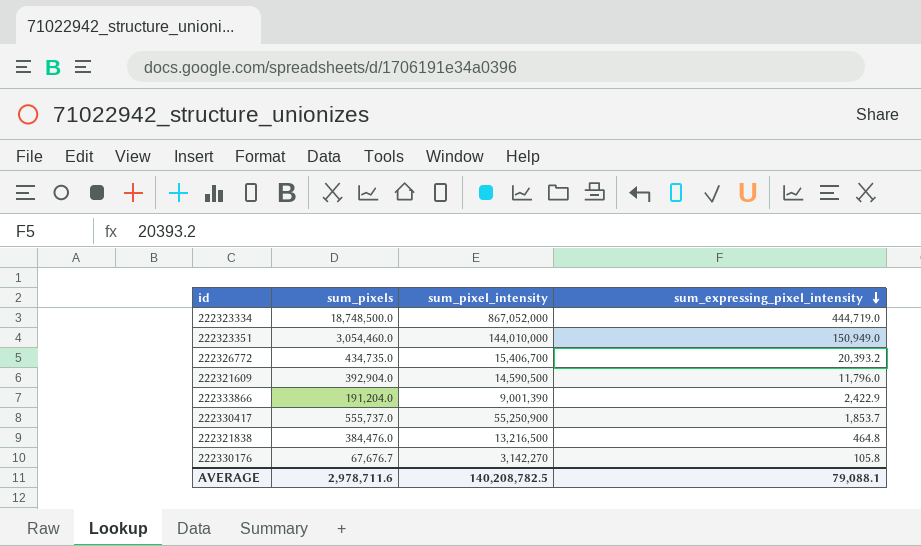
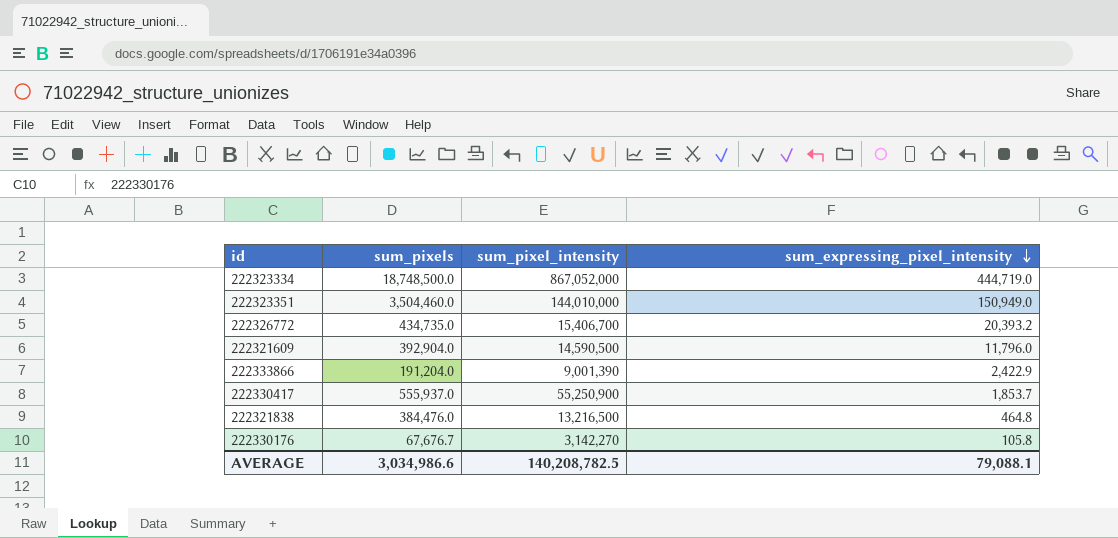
222323351 | sum_pixels: 3,054,460.0 -> 3,504,460.0
222330417 | sum_pixels: 555,737.0 -> 555,937.0
AVERAGE | sum_pixels: 2,978,711.6 -> 3,034,986.6

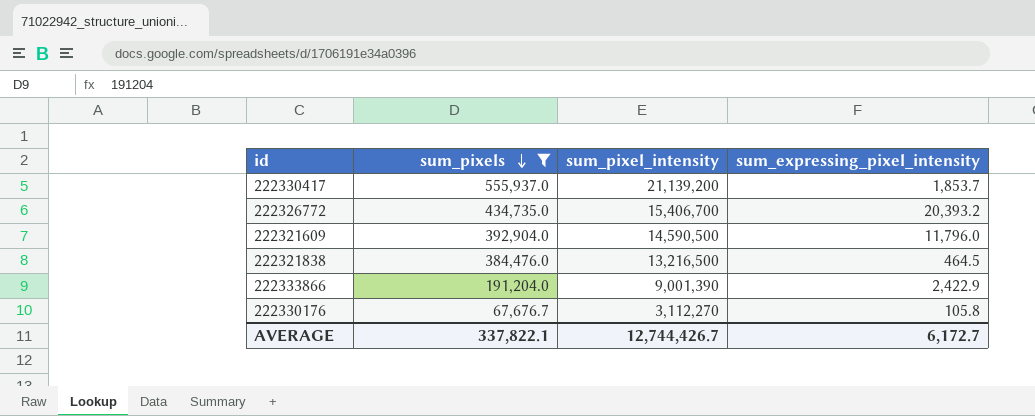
filter: none -> sum_pixels <= 555,937.0
row order: sum_expressing_pixel_intensity descending -> sum_pixels descending
222330417 | sum_pixel_intensity: 55,250,900 -> 21,139,200
222321838 | sum_expressing_pixel_intensity: 464.8 -> 464.5
222330176 | sum_pixel_intensity: 3,142,270 -> 3,112,270
AVERAGE | sum_pixels: 3,034,986.6 -> 337,822.1
AVERAGE | sum_pixel_intensity: 140,208,782.5 -> 12,744,426.7
AVERAGE | sum_expressing_pixel_intensity: 79,088.1 -> 6,172.7

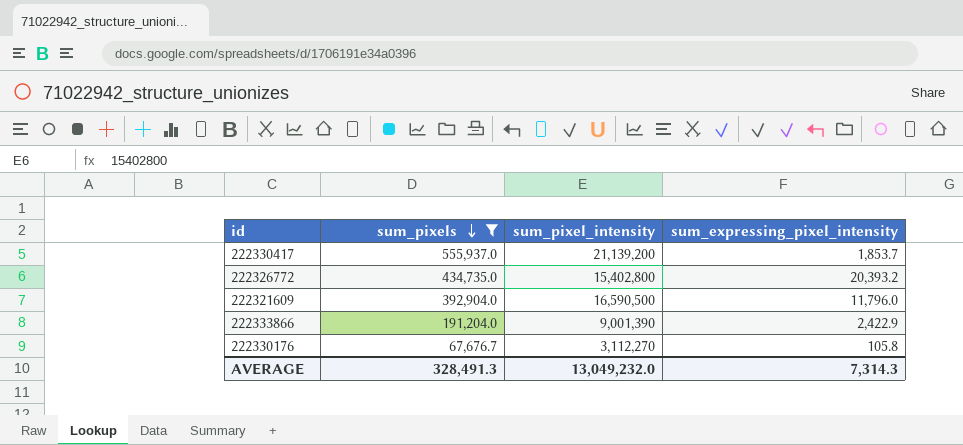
row 222321838: 384,476.0 | 13,216,500 | 464.5 -> none
222326772 | sum_pixel_intensity: 15,406,700 -> 15,402,800
222321609 | sum_pixel_intensity: 14,590,500 -> 16,590,500
AVERAGE | sum_pixels: 337,822.1 -> 328,491.3
AVERAGE | sum_pixel_intensity: 12,744,426.7 -> 13,049,232.0
AVERAGE | sum_expressing_pixel_intensity: 6,172.7 -> 7,314.3

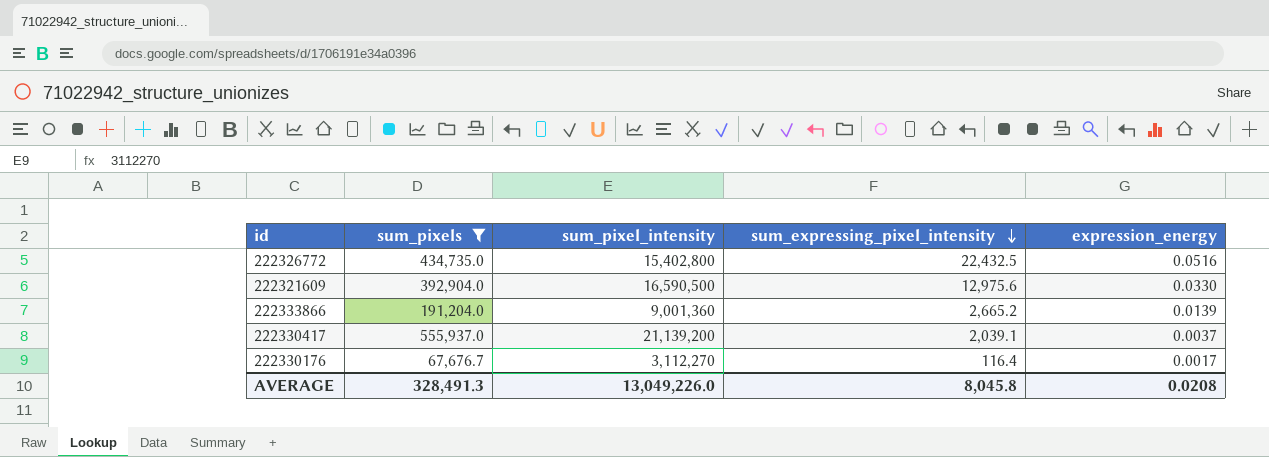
row order: sum_pixels descending -> sum_expressing_pixel_intensity descending
column expression_energy | formula: none -> [sum_expressing_pixel_intensity] / [sum_pixels]
222326772 | sum_expressing_pixel_intensity: 20,393.2 -> 22,432.5
222321609 | sum_expressing_pixel_intensity: 11,796.0 -> 12,975.6
222333866 | sum_pixel_intensity: 9,001,390 -> 9,001,360
222333866 | sum_expressing_pixel_intensity: 2,422.9 -> 2,665.2
222330417 | sum_expressing_pixel_intensity: 1,853.7 -> 2,039.1
222330176 | sum_expressing_pixel_intensity: 105.8 -> 116.4
AVERAGE | sum_pixel_intensity: 13,049,232.0 -> 13,049,226.0
AVERAGE | sum_expressing_pixel_intensity: 7,314.3 -> 8,045.8

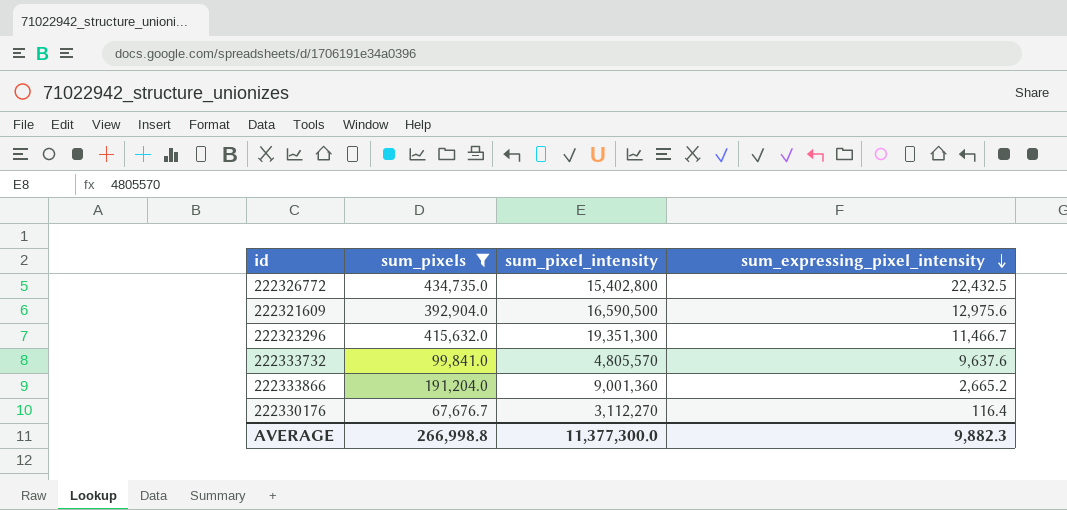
column expression_energy | formula: [sum_expressing_pixel_intensity] / [sum_pixels] -> none
row 222330417: 555,937.0 | 21,139,200 | 2,039.1 | 0.0037 -> none
row 222323296: none -> 415,632.0 | 19,351,300 | 11,466.7
row 222333732: none -> 99,841.0 | 4,805,570 | 9,637.6
AVERAGE | sum_pixels: 328,491.3 -> 266,998.8
AVERAGE | sum_pixel_intensity: 13,049,226.0 -> 11,377,300.0
AVERAGE | sum_expressing_pixel_intensity: 8,045.8 -> 9,882.3

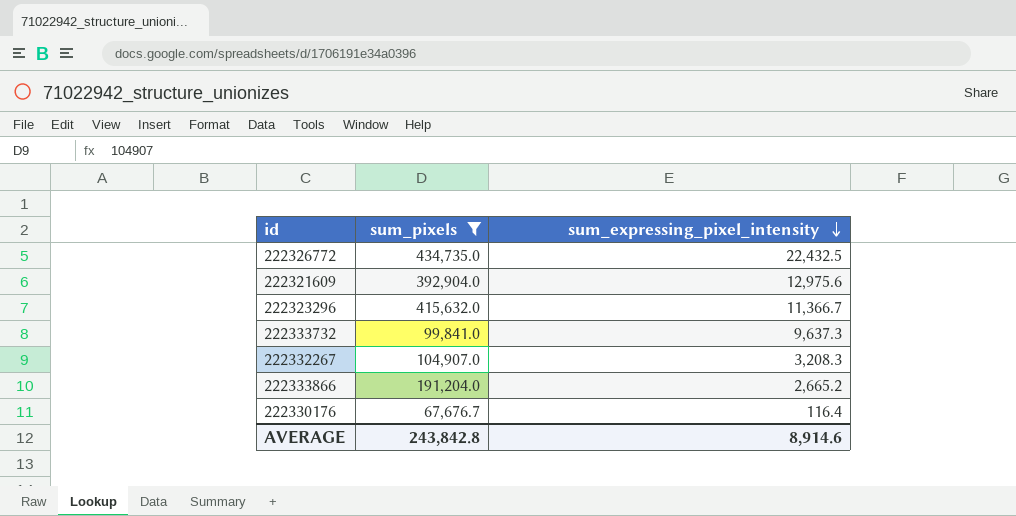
column sum_pixel_intensity | position: 3 -> none
222323296 | sum_expressing_pixel_intensity: 11,466.7 -> 11,366.7
222333732 | sum_expressing_pixel_intensity: 9,637.6 -> 9,637.3
row 222332267: none -> 104,907.0 | 3,208.3
AVERAGE | sum_pixels: 266,998.8 -> 243,842.8
AVERAGE | sum_expressing_pixel_intensity: 9,882.3 -> 8,914.6

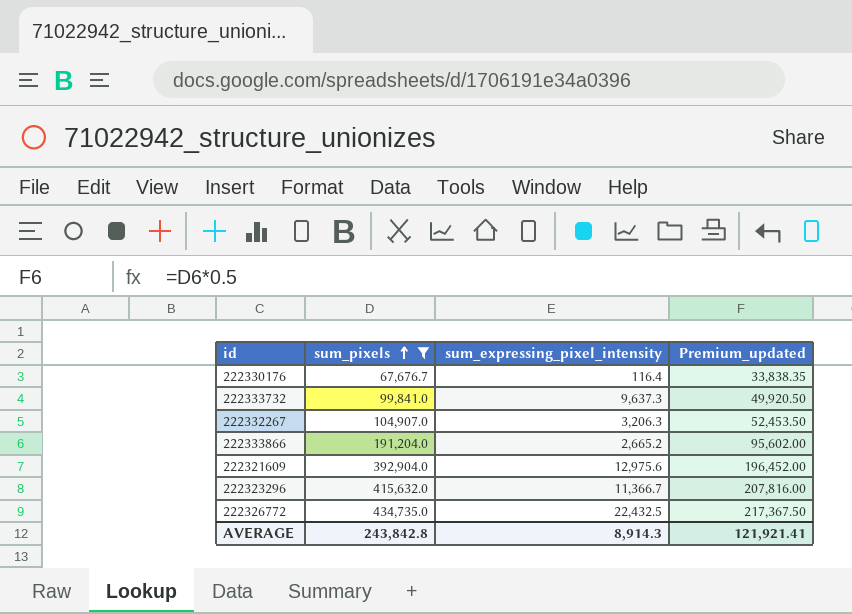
row order: sum_expressing_pixel_intensity descending -> sum_pixels ascending
column Premium_updated | formula: none -> [sum_pixels] * 0.5
222332267 | sum_expressing_pixel_intensity: 3,208.3 -> 3,206.3
AVERAGE | sum_expressing_pixel_intensity: 8,914.6 -> 8,914.3

